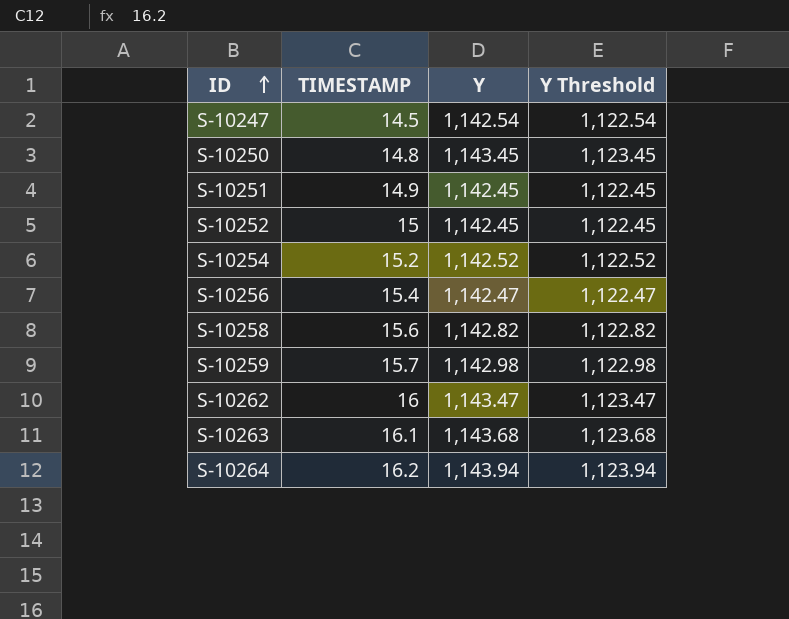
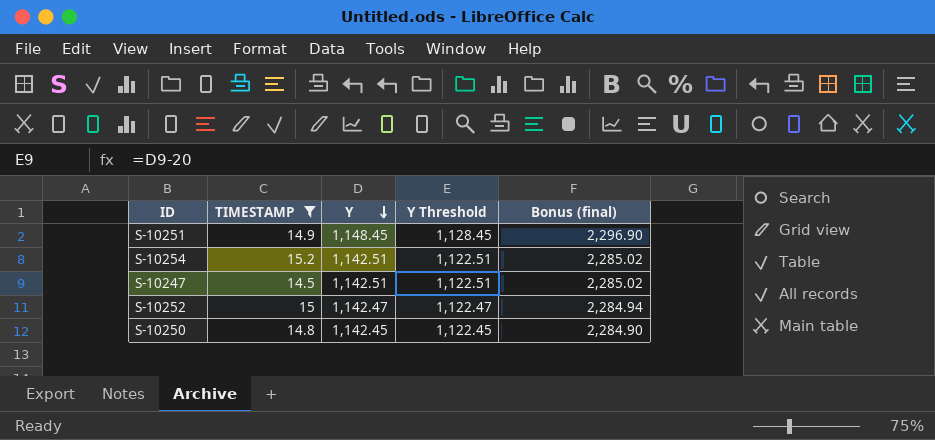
filter: none -> TIMESTAMP <= 15.2
row order: ID ascending -> Y descending
column Bonus (final) | formula: none -> [Y] * 2
S-10251 | Y: 1,142.45 -> 1,148.45
S-10251 | Y Threshold: 1,122.45 -> 1,128.45
S-10254 | Y: 1,142.52 -> 1,142.51
S-10254 | Y Threshold: 1,122.52 -> 1,122.51
S-10247 | Y: 1,142.54 -> 1,142.51
S-10247 | Y Threshold: 1,122.54 -> 1,122.51
S-10252 | Y: 1,142.45 -> 1,142.47
S-10252 | Y Threshold: 1,122.45 -> 1,122.47
S-10250 | Y: 1,143.45 -> 1,142.45
S-10250 | Y Threshold: 1,123.45 -> 1,122.45

